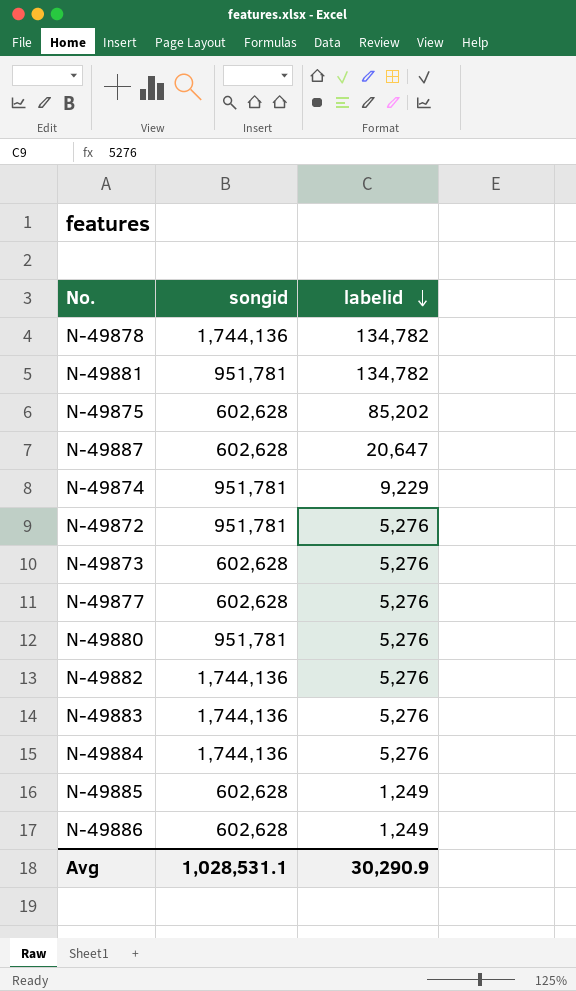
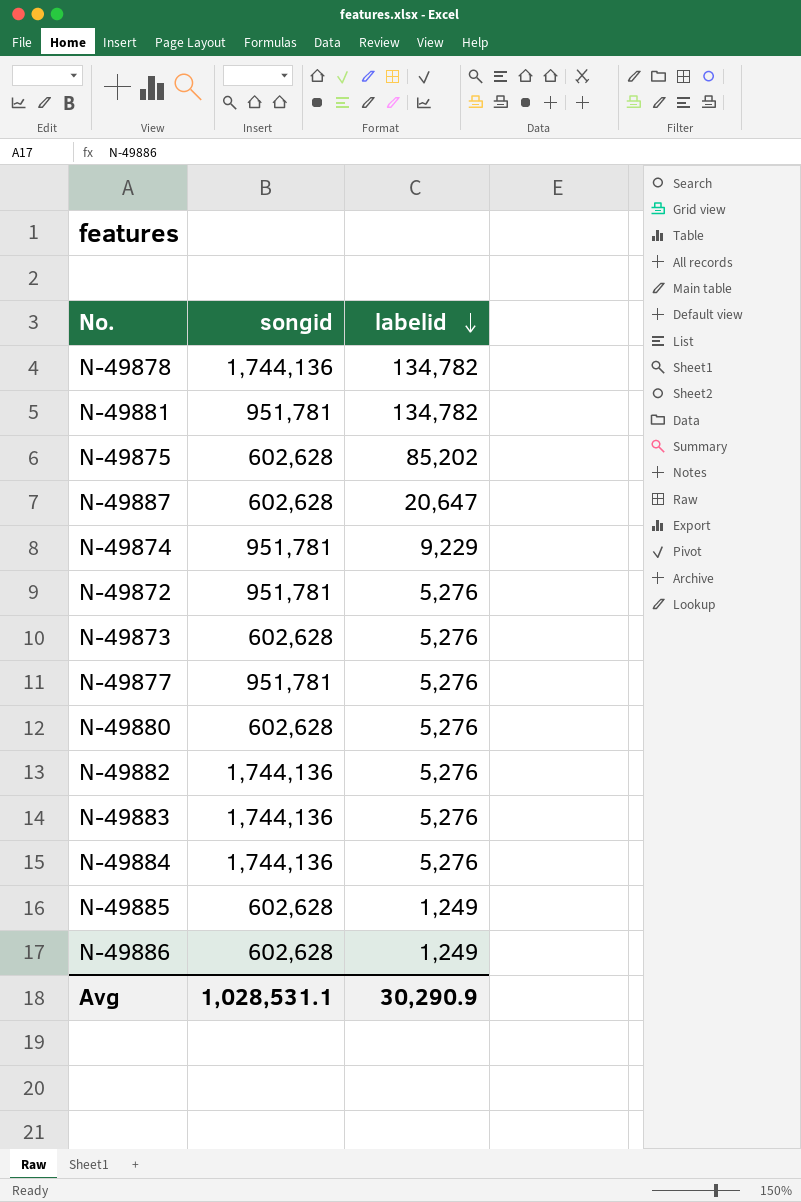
N-49877 | songid: 602,628 -> 951,781
N-49880 | songid: 951,781 -> 602,628

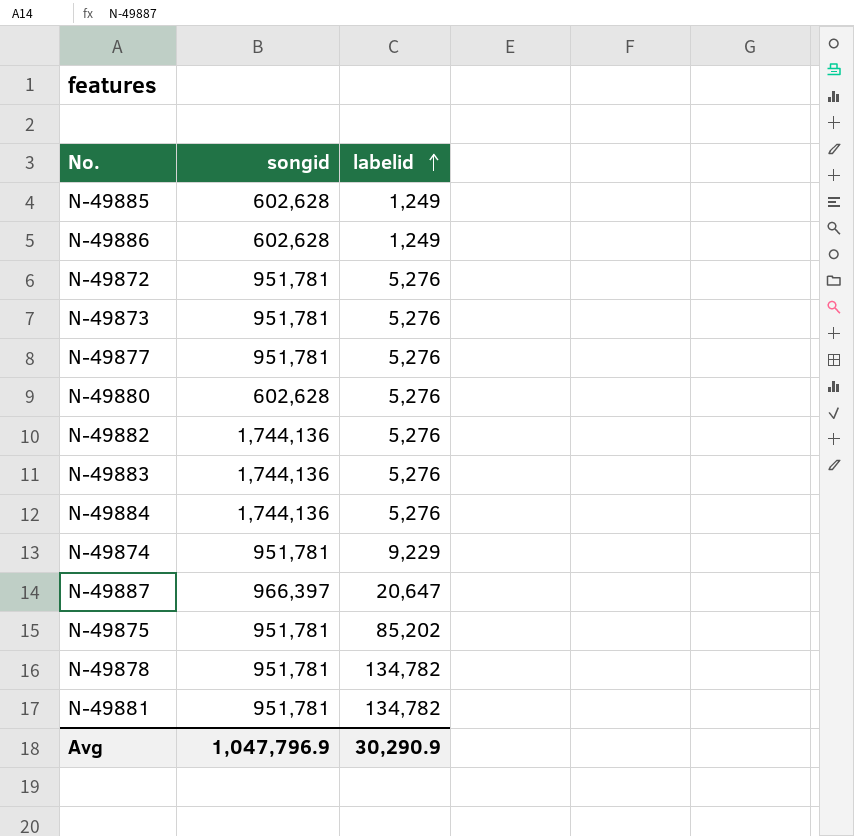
row order: labelid descending -> labelid ascending
N-49873 | songid: 602,628 -> 951,781
N-49887 | songid: 602,628 -> 966,397
N-49875 | songid: 602,628 -> 951,781
N-49878 | songid: 1,744,136 -> 951,781
Avg | songid: 1,028,531.1 -> 1,047,796.9

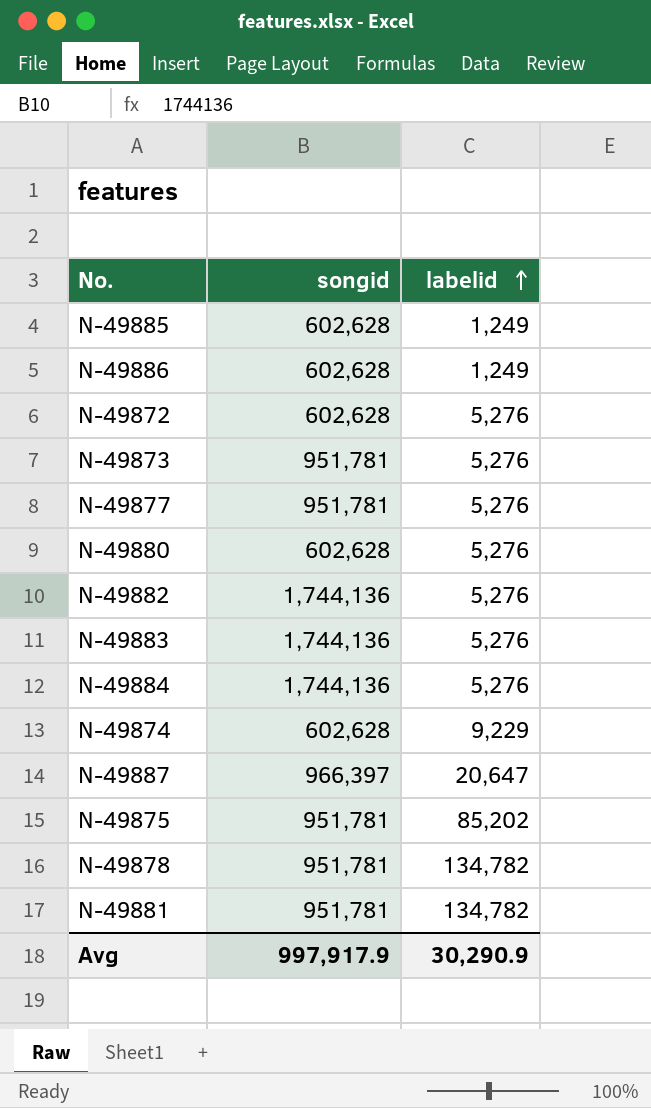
N-49872 | songid: 951,781 -> 602,628
N-49874 | songid: 951,781 -> 602,628
Avg | songid: 1,047,796.9 -> 997,917.9

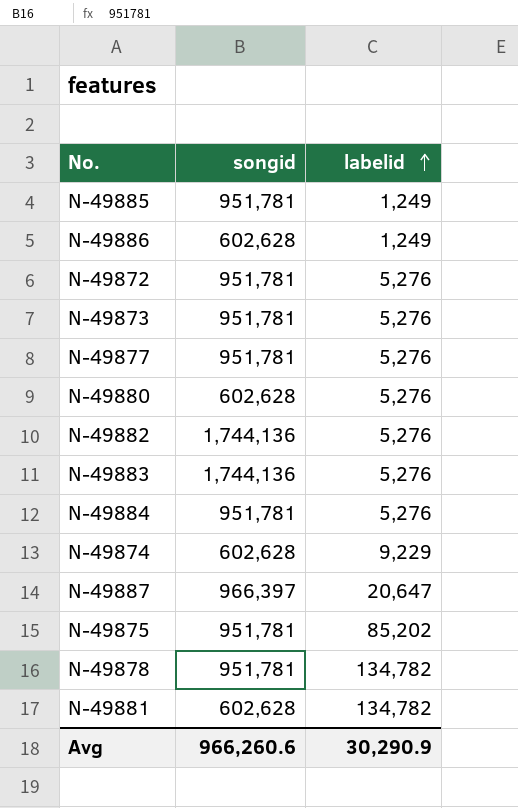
N-49885 | songid: 602,628 -> 951,781
N-49872 | songid: 602,628 -> 951,781
N-49884 | songid: 1,744,136 -> 951,781
N-49881 | songid: 951,781 -> 602,628
Avg | songid: 997,917.9 -> 966,260.6

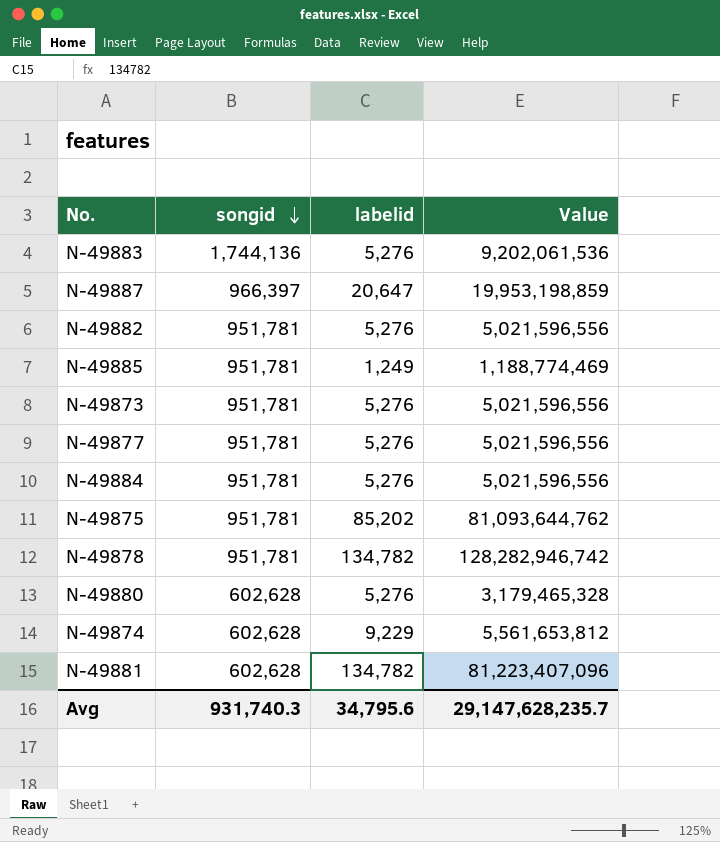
row order: labelid ascending -> songid descending
column Value | formula: none -> [songid] * [labelid]
row N-49886: 602,628 | 1,249 -> none
row N-49872: 951,781 | 5,276 -> none
N-49882 | songid: 1,744,136 -> 951,781
Avg | songid: 966,260.6 -> 931,740.3
Avg | labelid: 30,290.9 -> 34,795.6

